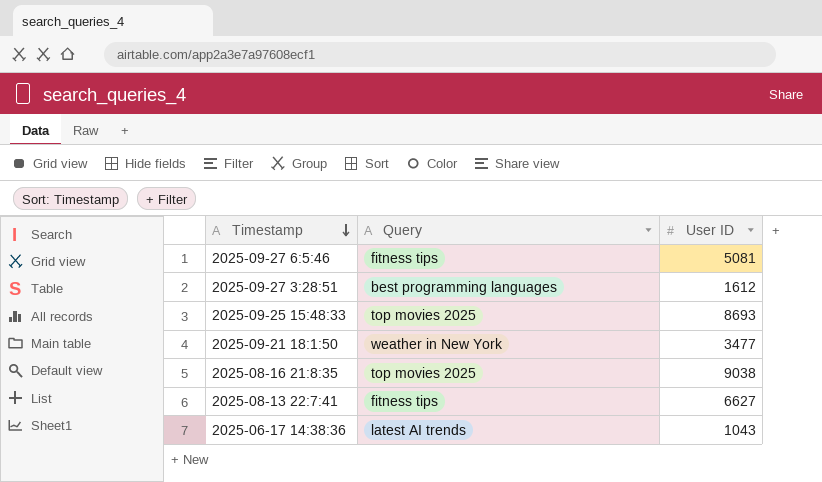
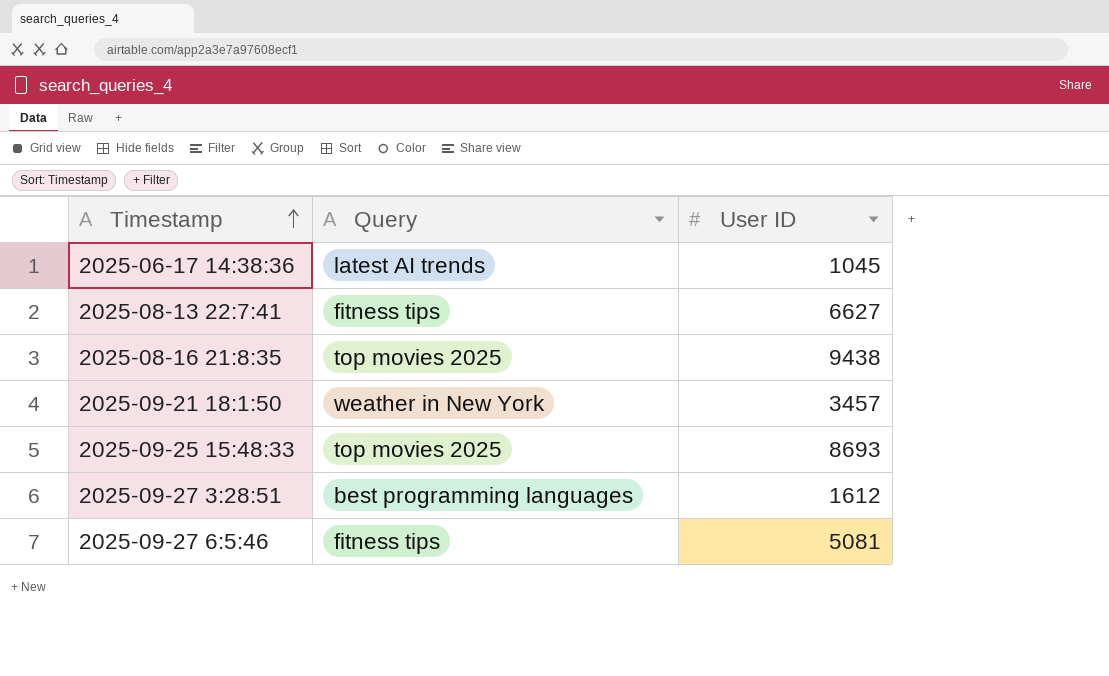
row order: Timestamp descending -> Timestamp ascending
2025-06-17 14:38:36 | User ID: 1043 -> 1045
2025-08-16 21:8:35 | User ID: 9038 -> 9438
2025-09-21 18:1:50 | User ID: 3477 -> 3457

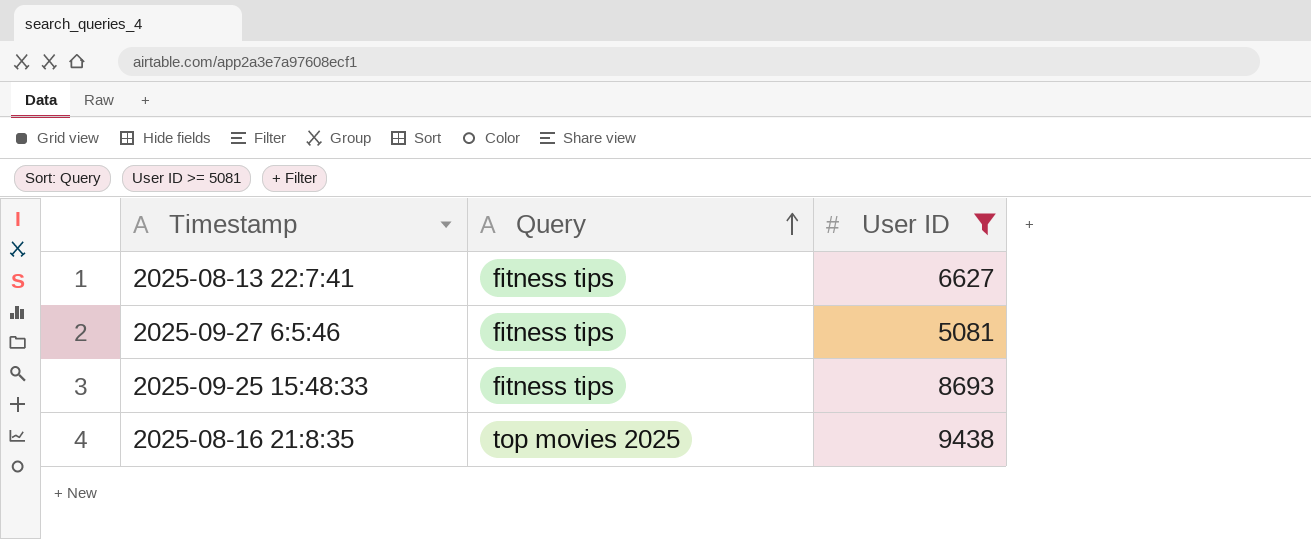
filter: none -> User ID >= 5081
row order: Timestamp ascending -> Query ascending
2025-09-25 15:48:33 | Query: top movies 2025 -> fitness tips

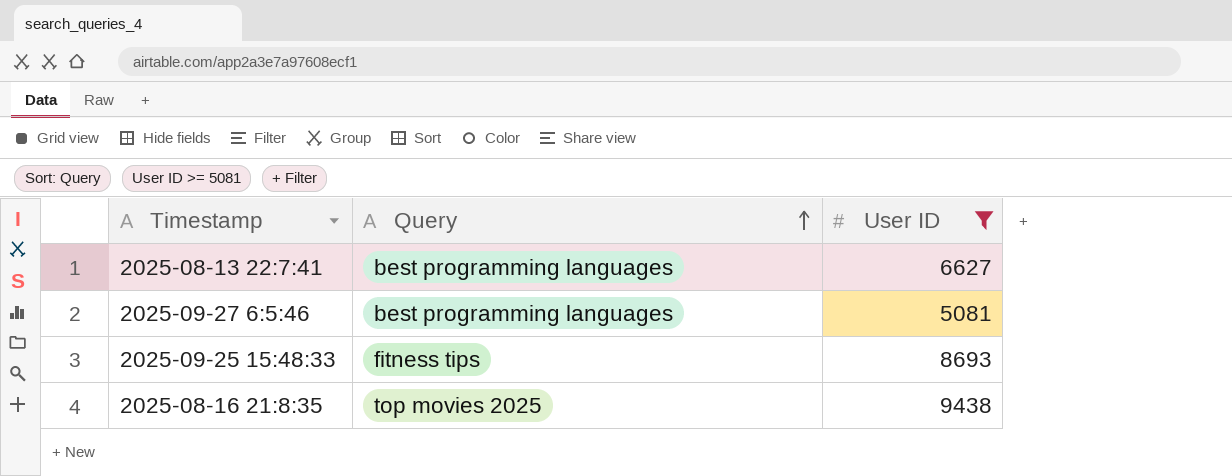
2025-08-13 22:7:41 | Query: fitness tips -> best programming languages
2025-09-27 6:5:46 | Query: fitness tips -> best programming languages

